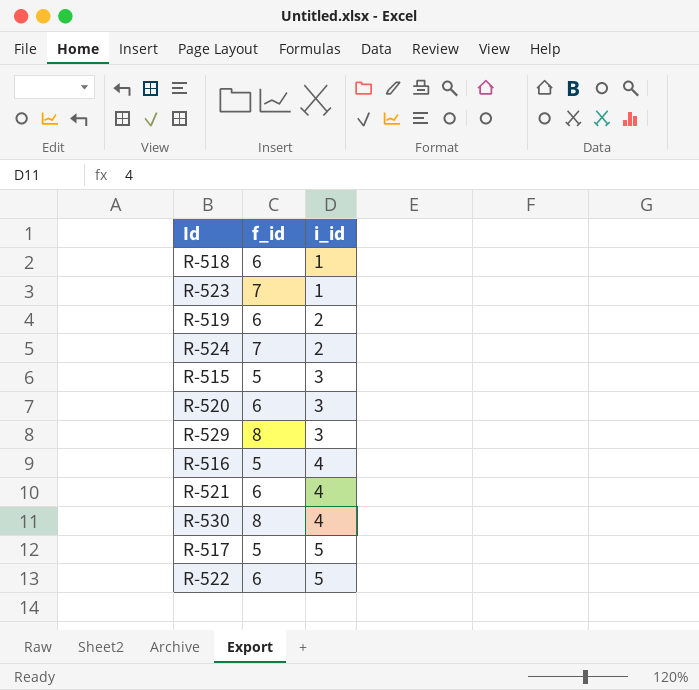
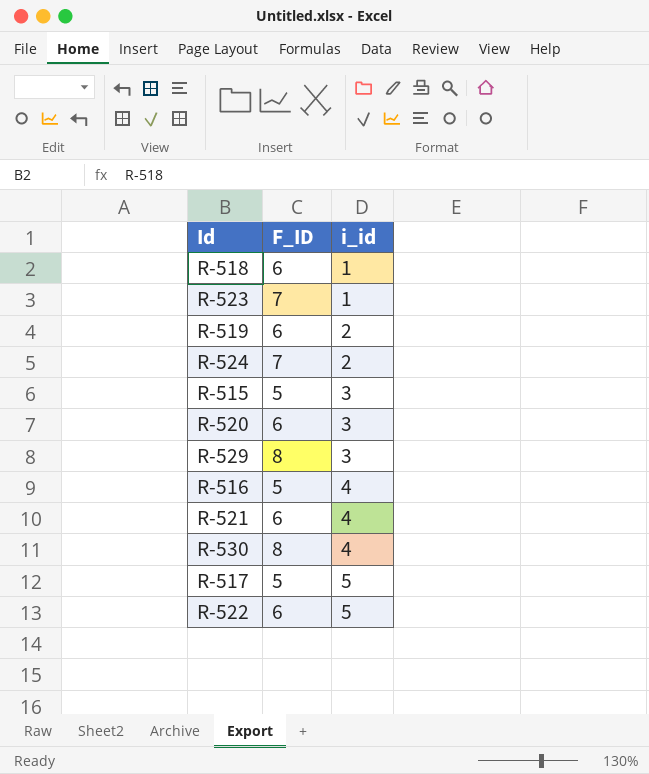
column name: f_id -> F_ID

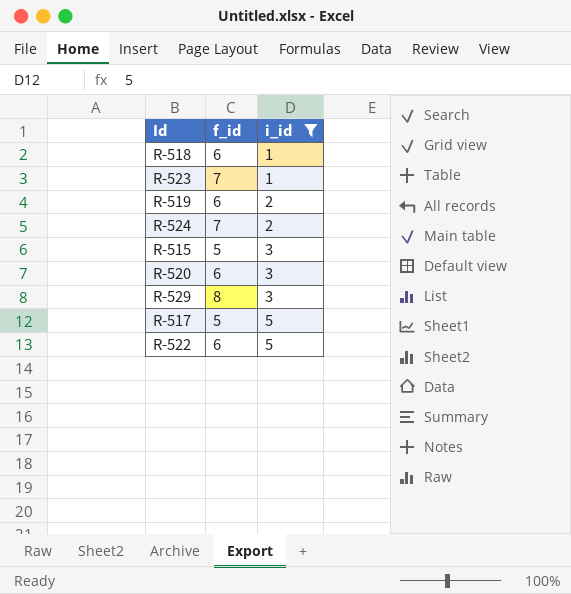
filter: none -> i_id != 4
column name: F_ID -> f_id

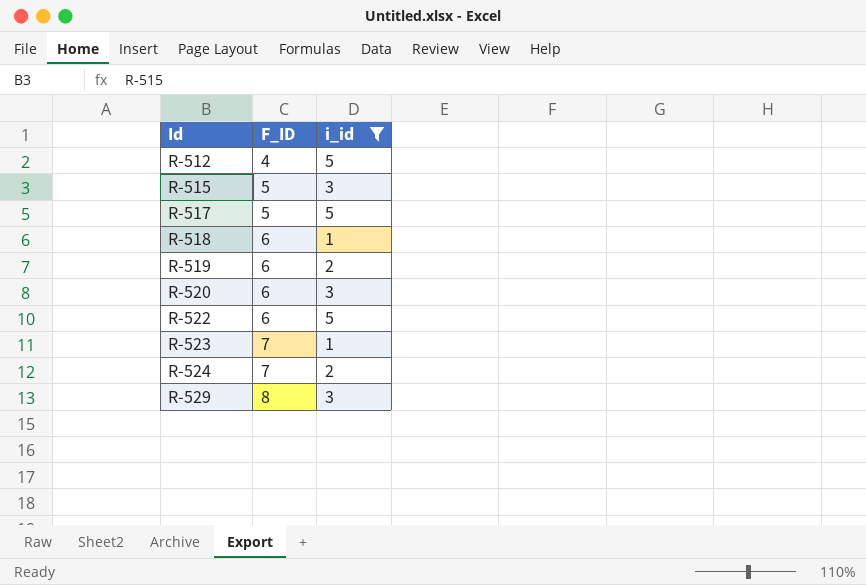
row order: i_id ascending -> Id ascending
column name: f_id -> F_ID
row R-512: none -> 4 | 5

